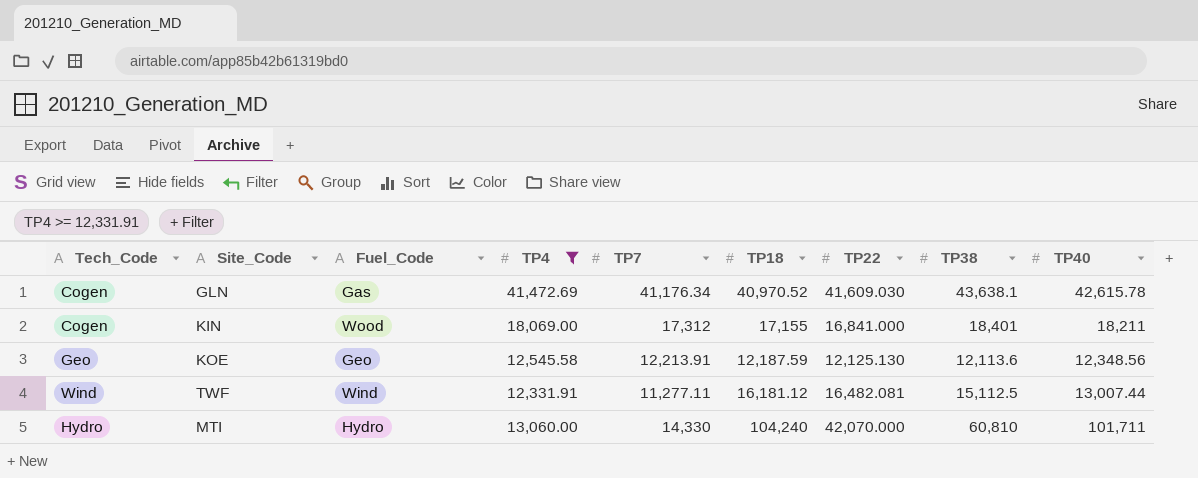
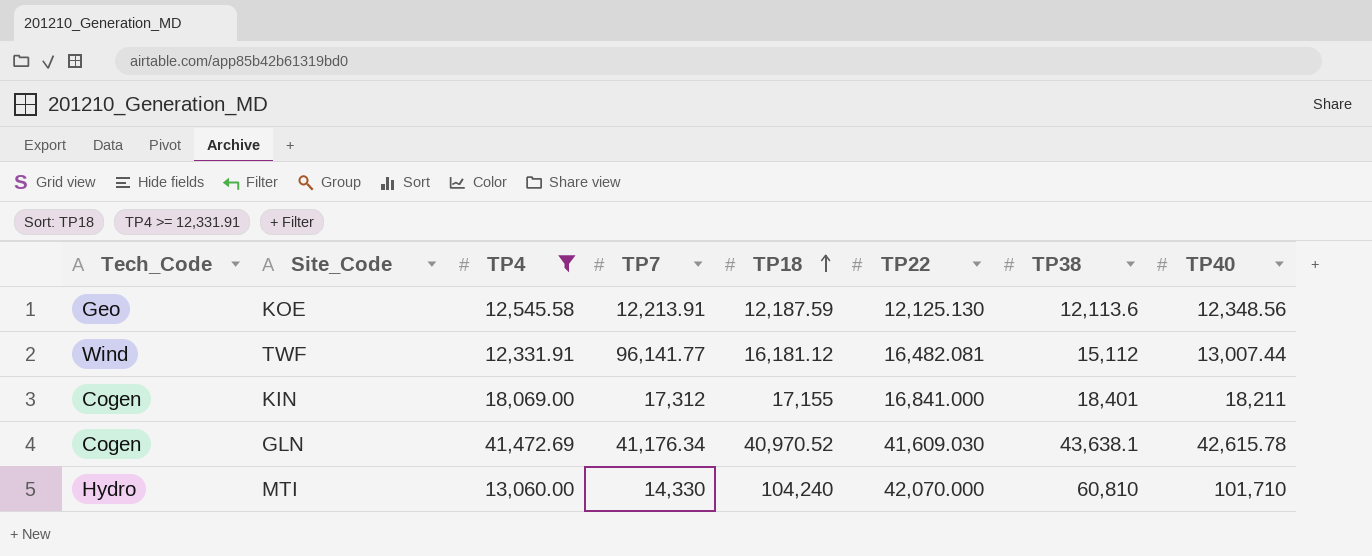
row order: none -> TP18 ascending
column Fuel_Code | position: 3 -> none
TWF | TP7: 11,277.11 -> 96,141.77
TWF | TP38: 15,112.5 -> 15,112
MTI | TP40: 101,711 -> 101,710

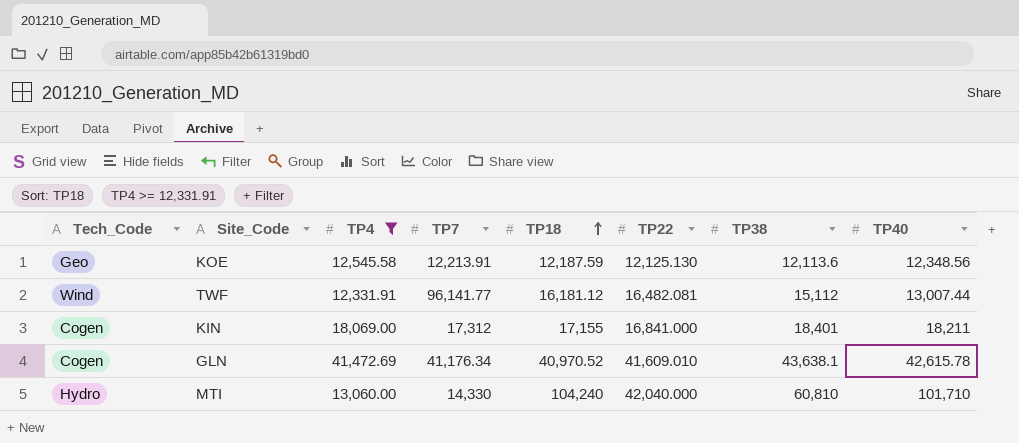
GLN | TP22: 41,609.030 -> 41,609.010
MTI | TP22: 42,070.000 -> 42,040.000

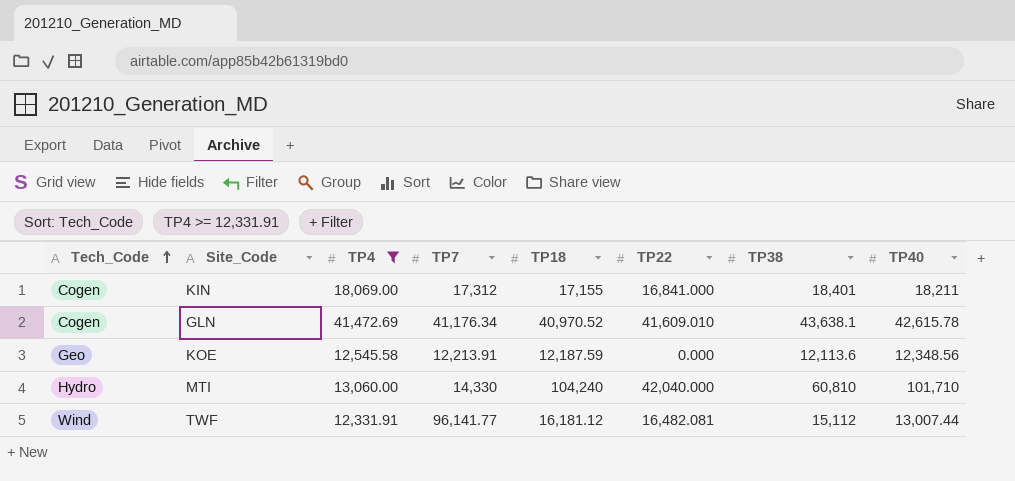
row order: TP18 ascending -> Tech_Code ascending
KOE | TP22: 12,125.130 -> 0.000

